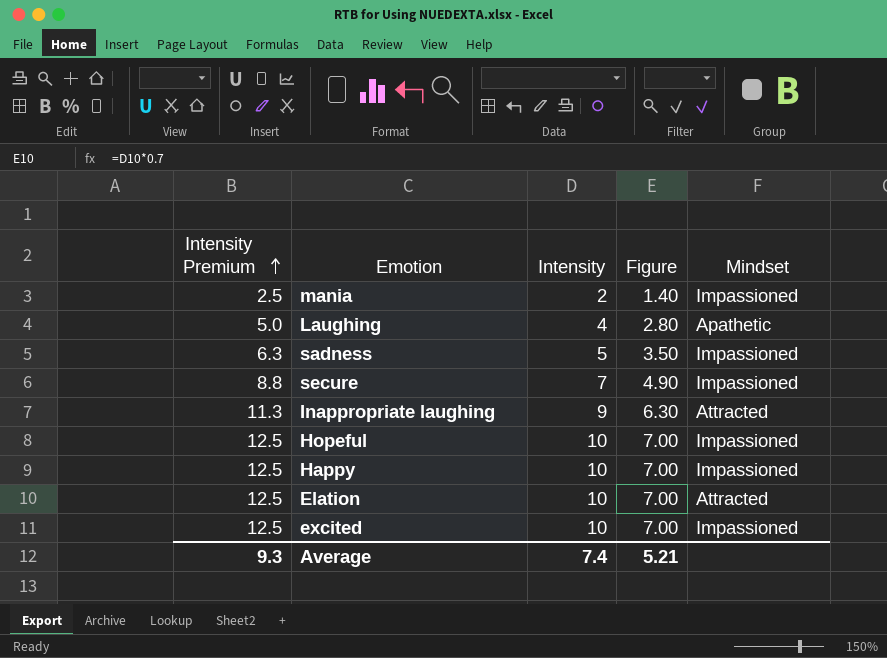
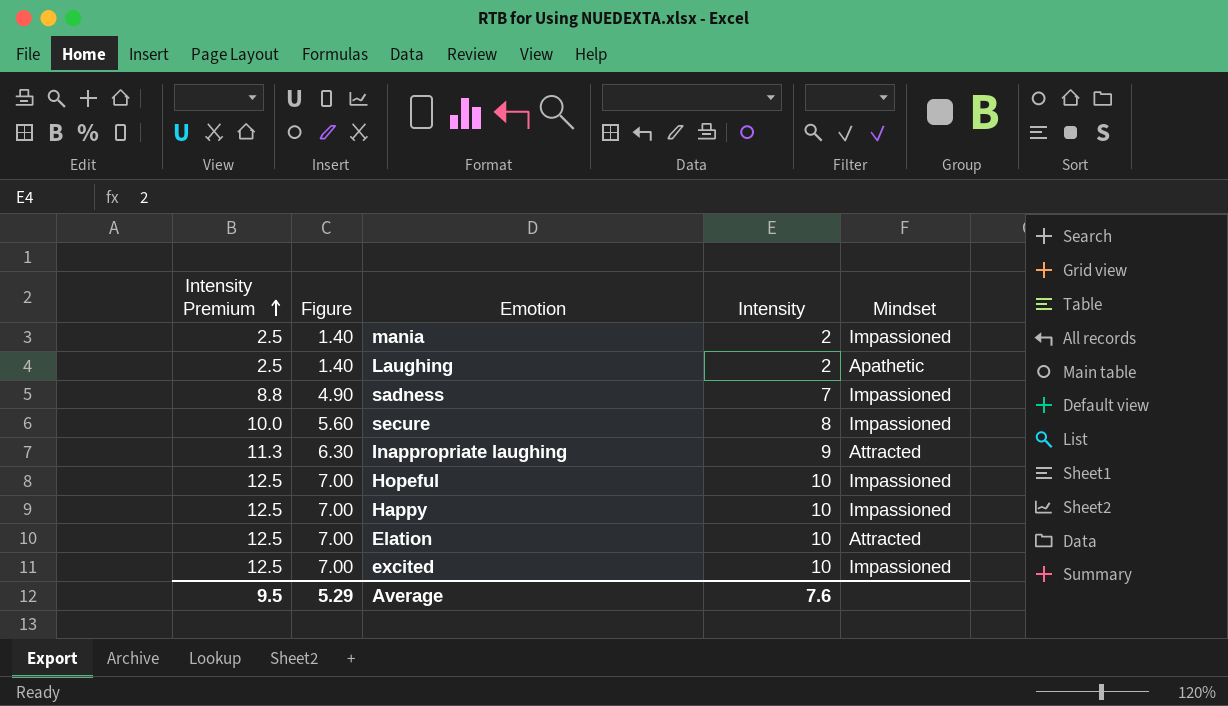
column Figure | position: 4 -> 2
Laughing | Intensity Premium: 5.0 -> 2.5
Laughing | Figure: 2.80 -> 1.40
Laughing | Intensity: 4 -> 2
sadness | Intensity Premium: 6.3 -> 8.8
sadness | Figure: 3.50 -> 4.90
sadness | Intensity: 5 -> 7
secure | Intensity Premium: 8.8 -> 10.0
secure | Figure: 4.90 -> 5.60
secure | Intensity: 7 -> 8
Average | Intensity Premium: 9.3 -> 9.5
Average | Figure: 5.21 -> 5.29
Average | Intensity: 7.4 -> 7.6

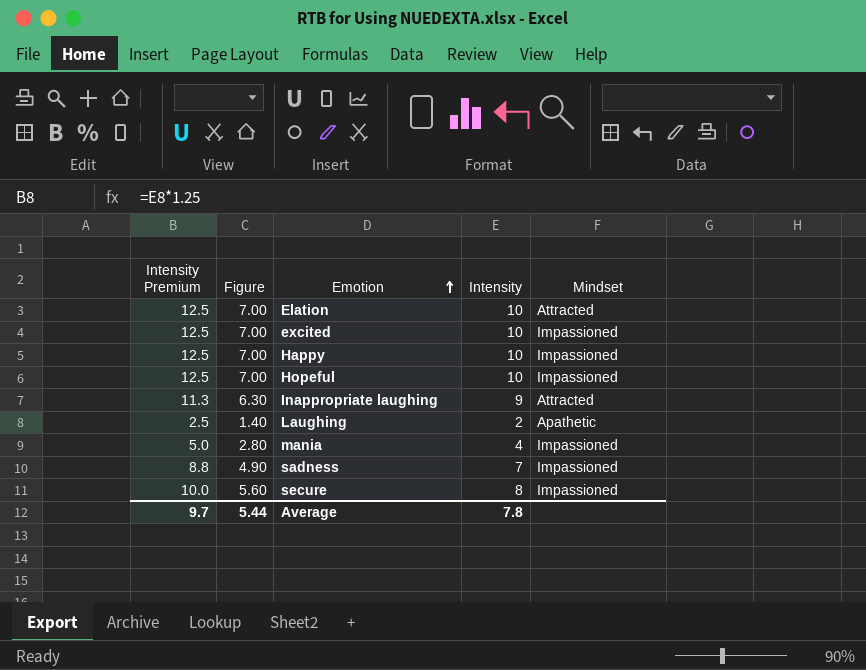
row order: Intensity Premium ascending -> Emotion ascending
mania | Intensity Premium: 2.5 -> 5.0
mania | Figure: 1.40 -> 2.80
mania | Intensity: 2 -> 4
Average | Intensity Premium: 9.5 -> 9.7
Average | Figure: 5.29 -> 5.44
Average | Intensity: 7.6 -> 7.8

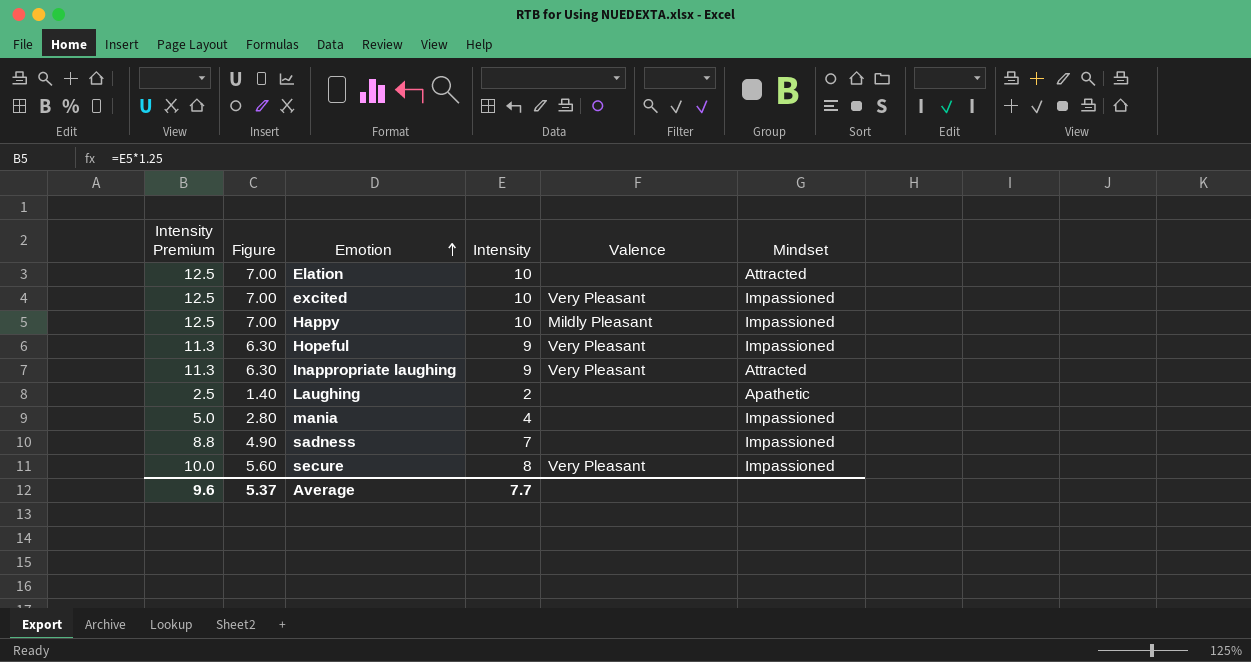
column Valence | position: none -> 5
Hopeful | Intensity Premium: 12.5 -> 11.3
Hopeful | Figure: 7.00 -> 6.30
Hopeful | Intensity: 10 -> 9
Average | Intensity Premium: 9.7 -> 9.6
Average | Figure: 5.44 -> 5.37
Average | Intensity: 7.8 -> 7.7

